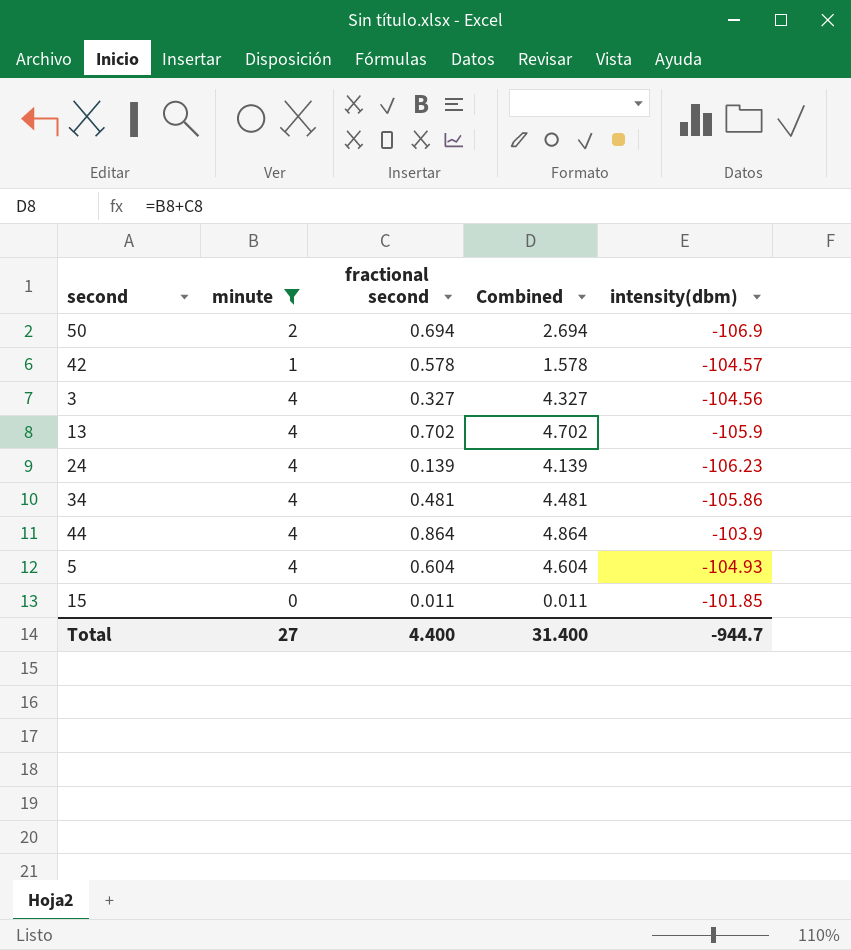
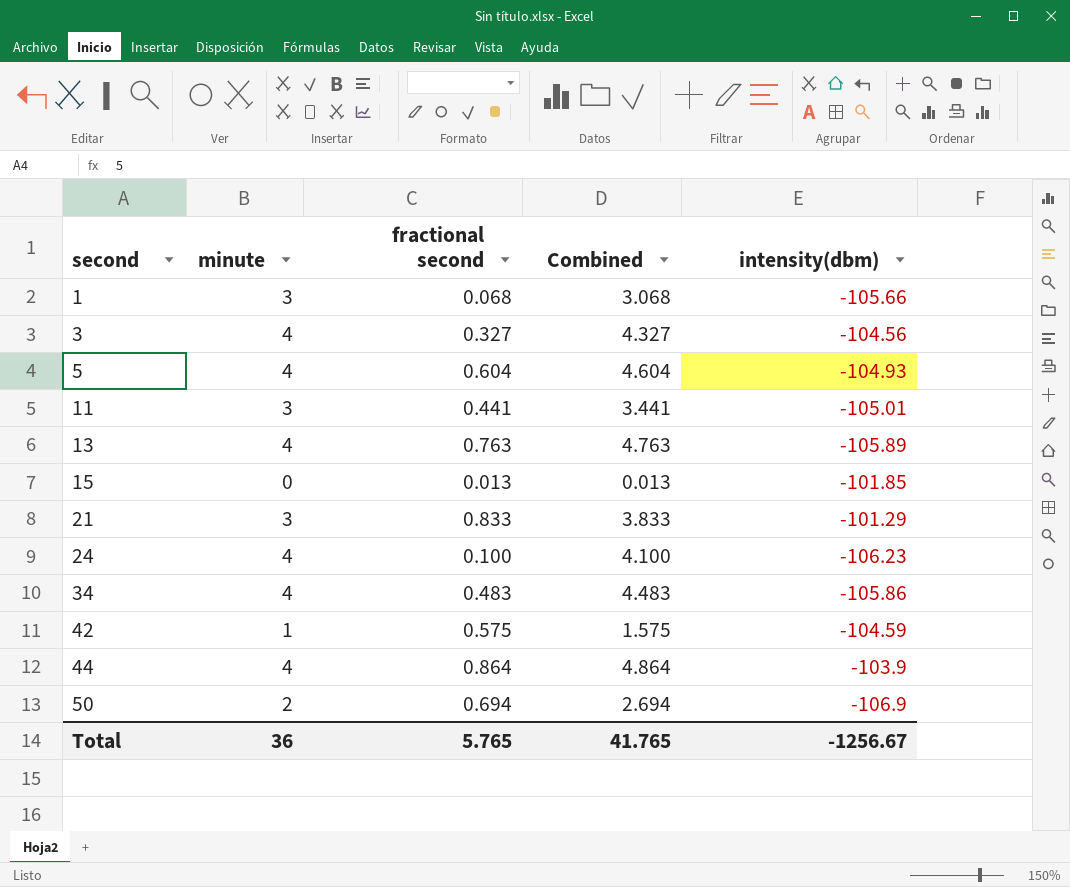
filter: minute != 3 -> none
row order: none -> second ascending
13 | fractional second: 0.702 -> 0.763
13 | Combined: 4.702 -> 4.763
13 | intensity(dbm): -105.9 -> -105.89
15 | fractional second: 0.011 -> 0.013
15 | Combined: 0.011 -> 0.013
24 | fractional second: 0.139 -> 0.100
24 | Combined: 4.139 -> 4.100
34 | fractional second: 0.481 -> 0.483
34 | Combined: 4.481 -> 4.483
42 | fractional second: 0.578 -> 0.575
42 | Combined: 1.578 -> 1.575
42 | intensity(dbm): -104.57 -> -104.59
Total | minute: 27 -> 36
Total | fractional second: 4.400 -> 5.765
Total | Combined: 31.400 -> 41.765
Total | intensity(dbm): -944.7 -> -1256.67

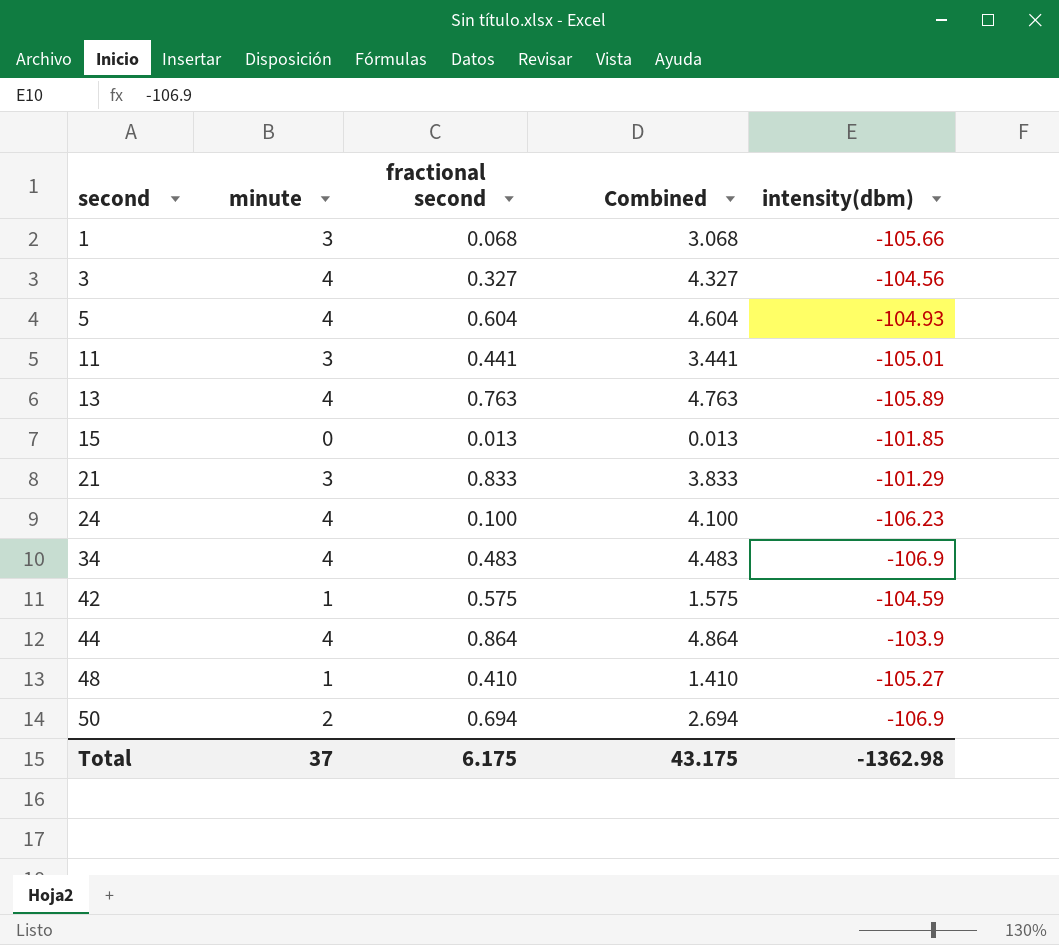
34 | intensity(dbm): -105.86 -> -106.9
row 48: none -> 1 | 0.410 | 1.410 | -105.27
Total | minute: 36 -> 37
Total | fractional second: 5.765 -> 6.175
Total | Combined: 41.765 -> 43.175
Total | intensity(dbm): -1256.67 -> -1362.98

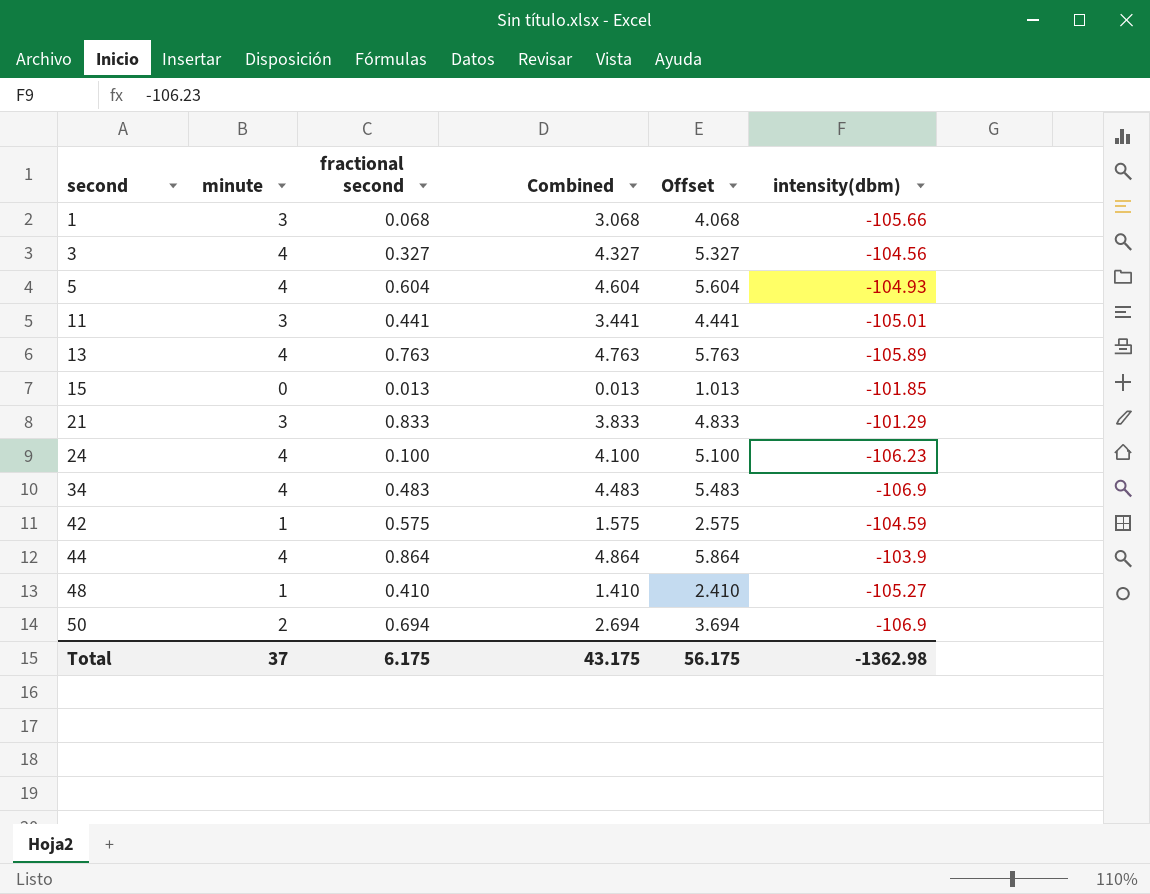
column Offset | formula: none -> [Combined] + 1

